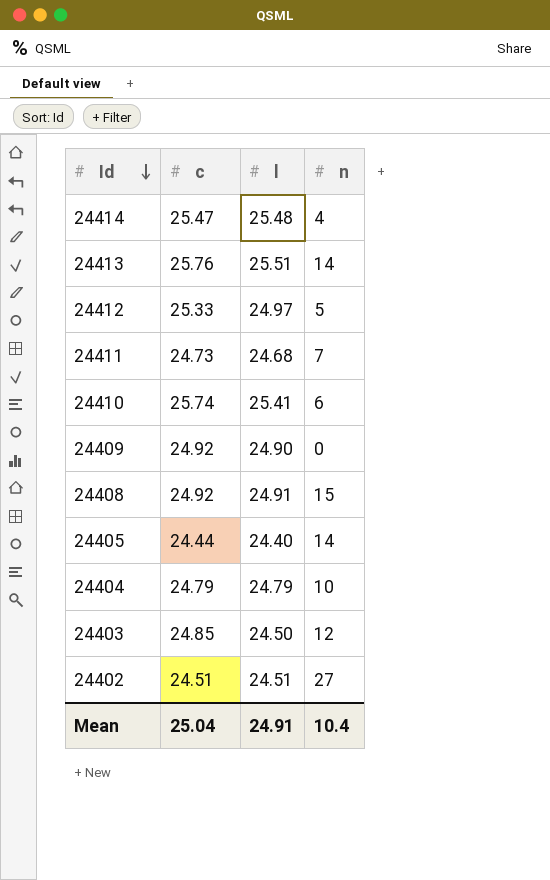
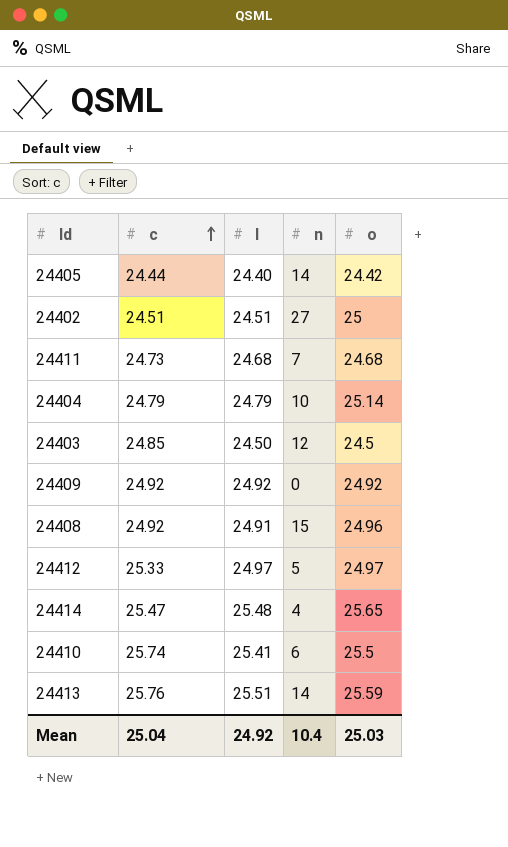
row order: Id descending -> c ascending
column o | position: none -> 5
24409 | l: 24.90 -> 24.92
Mean | l: 24.91 -> 24.92

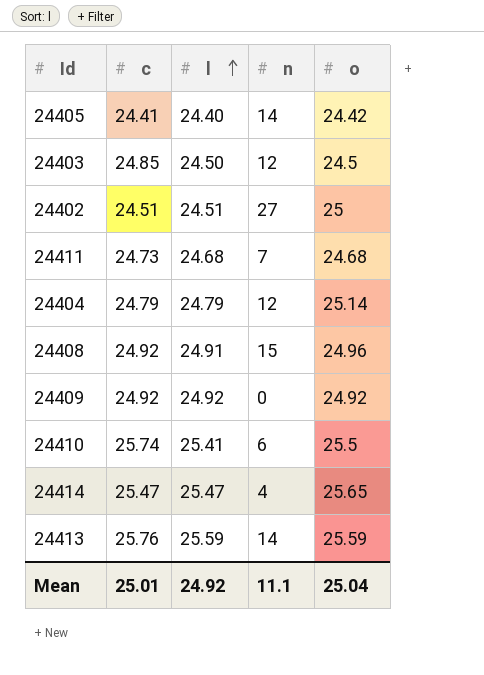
row order: c ascending -> l ascending
row 24412: 25.33 | 24.97 | 5 | 24.97 -> none
24405 | c: 24.44 -> 24.41
24404 | n: 10 -> 12
24414 | l: 25.48 -> 25.47
24413 | l: 25.51 -> 25.59
Mean | c: 25.04 -> 25.01
Mean | n: 10.4 -> 11.1
Mean | o: 25.03 -> 25.04

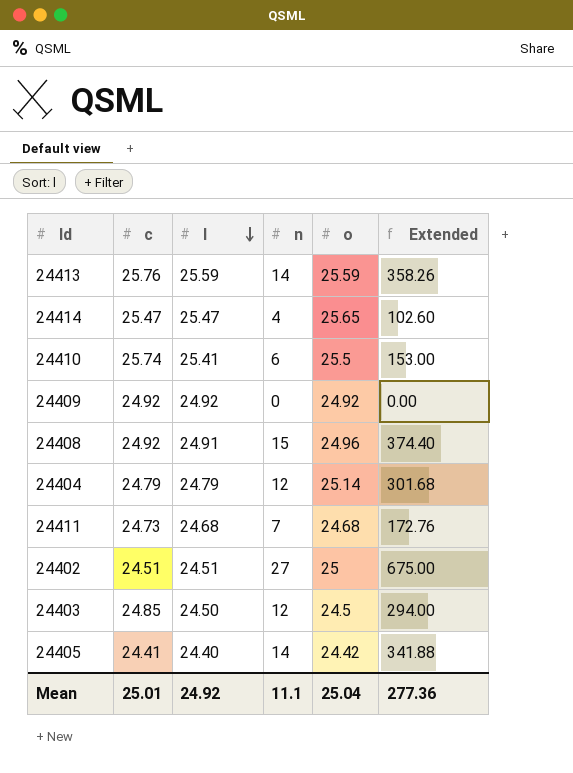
row order: l ascending -> l descending
column Extended | formula: none -> [n] * [o]

